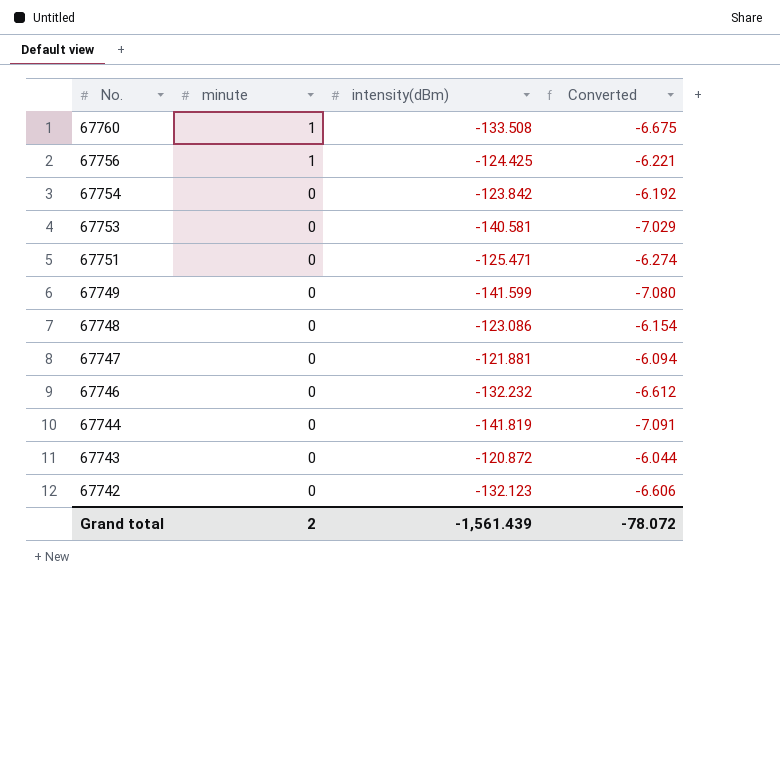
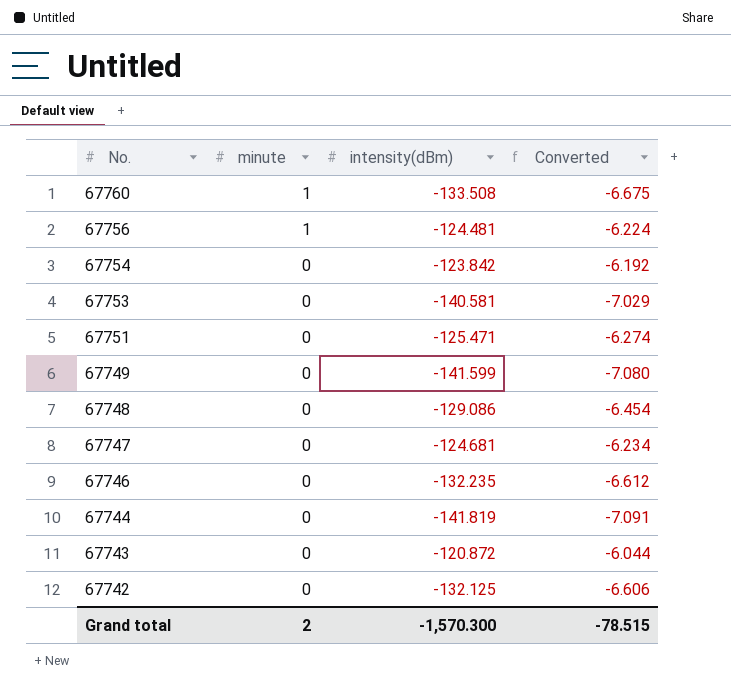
67756 | intensity(dBm): -124.425 -> -124.481
67756 | Converted: -6.221 -> -6.224
67748 | intensity(dBm): -123.086 -> -129.086
67748 | Converted: -6.154 -> -6.454
67747 | intensity(dBm): -121.881 -> -124.681
67747 | Converted: -6.094 -> -6.234
67746 | intensity(dBm): -132.232 -> -132.235
67742 | intensity(dBm): -132.123 -> -132.125
Grand total | intensity(dBm): -1,561.439 -> -1,570.300
Grand total | Converted: -78.072 -> -78.515

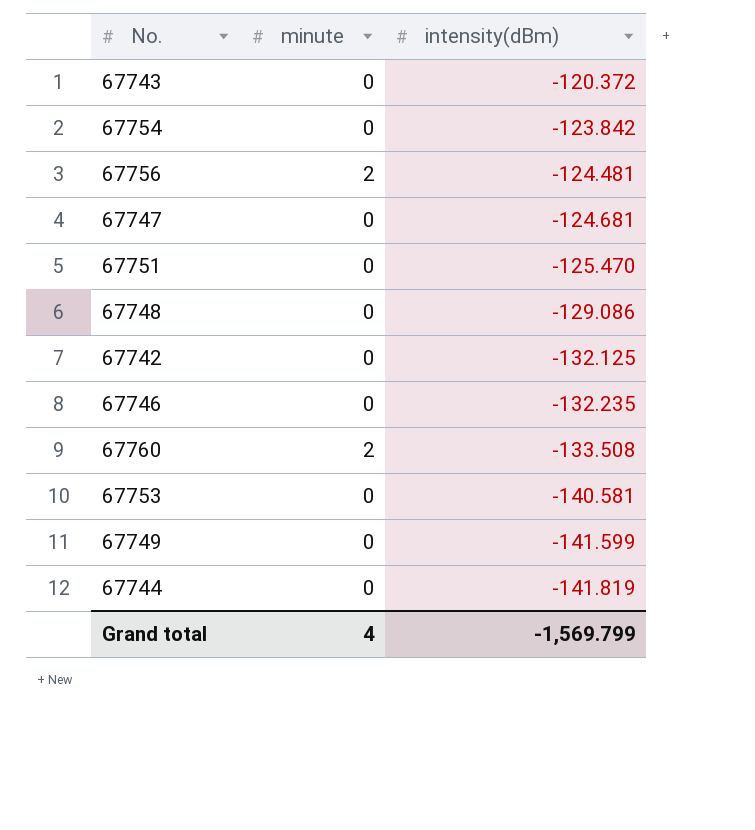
row order: No. descending -> intensity(dBm) descending
column Converted | formula: [intensity(dBm)] * 0.05 -> none
67743 | intensity(dBm): -120.872 -> -120.372
67756 | minute: 1 -> 2
67751 | intensity(dBm): -125.471 -> -125.470
67760 | minute: 1 -> 2
Grand total | minute: 2 -> 4
Grand total | intensity(dBm): -1,570.300 -> -1,569.799

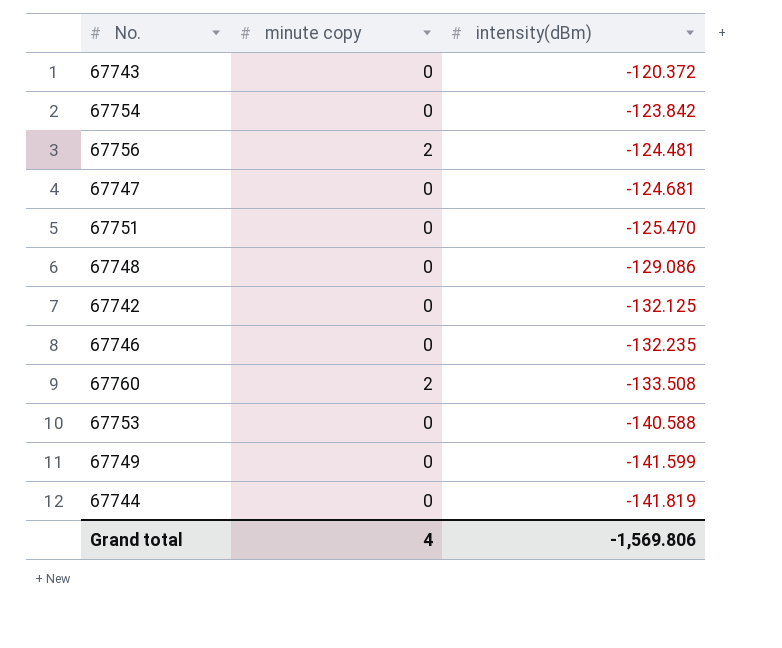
column name: minute -> minute copy
67753 | intensity(dBm): -140.581 -> -140.588
Grand total | intensity(dBm): -1,569.799 -> -1,569.806

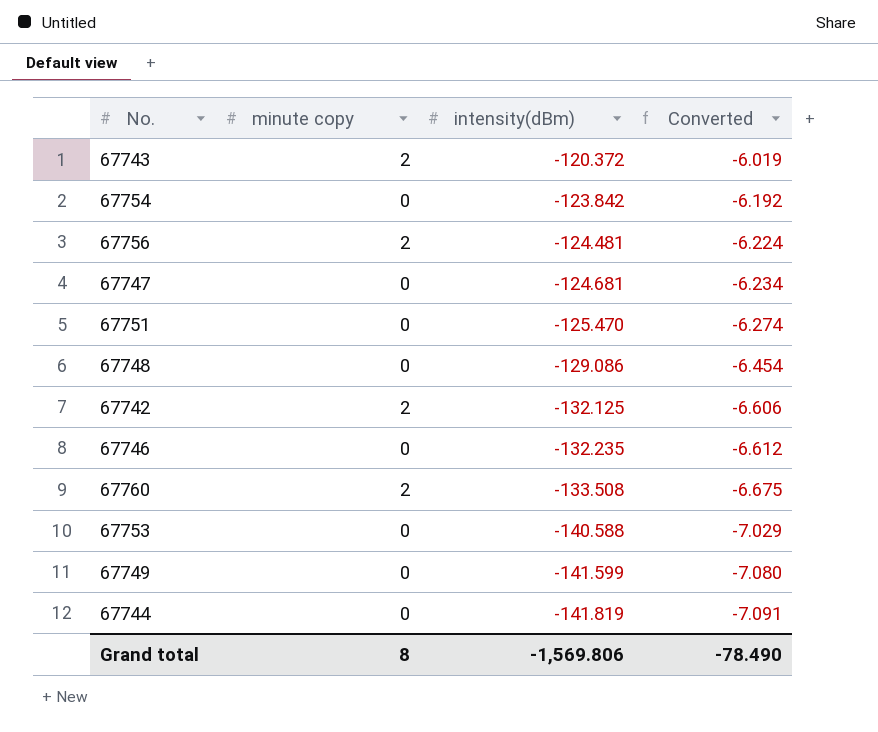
column Converted | formula: none -> [intensity(dBm)] * 0.05
67743 | minute copy: 0 -> 2
67742 | minute copy: 0 -> 2
Grand total | minute copy: 4 -> 8

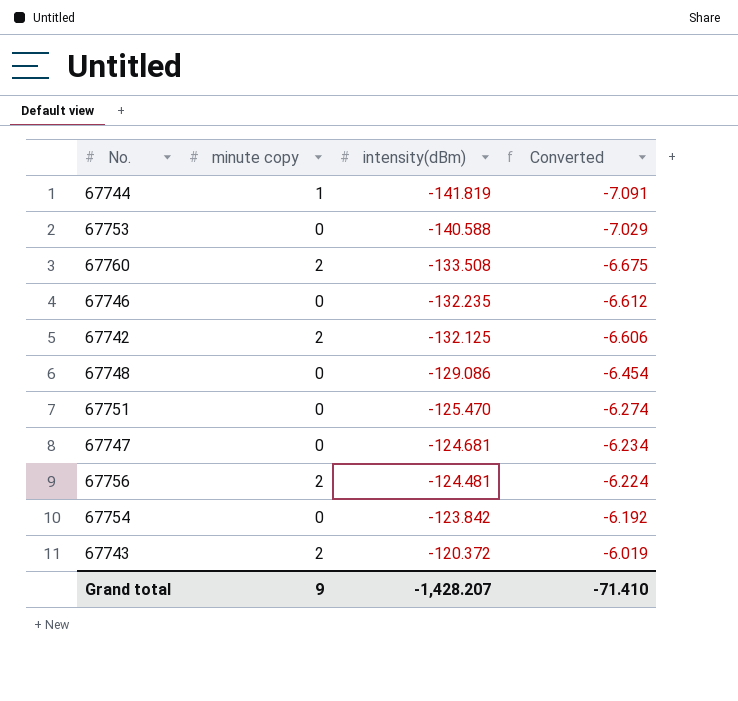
row order: intensity(dBm) descending -> intensity(dBm) ascending
row 67749: 0 | -141.599 | -7.080 -> none
67744 | minute copy: 0 -> 1
Grand total | minute copy: 8 -> 9
Grand total | intensity(dBm): -1,569.806 -> -1,428.207
Grand total | Converted: -78.490 -> -71.410

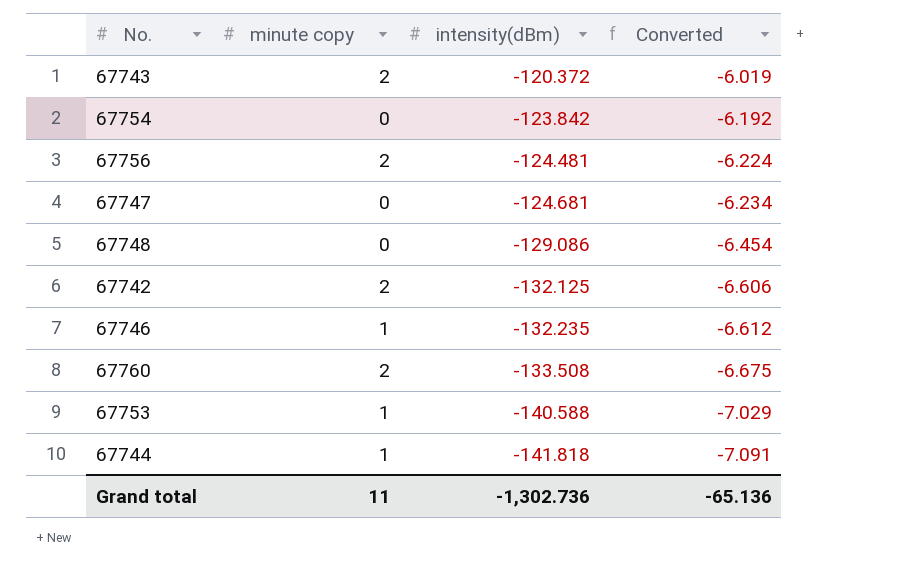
row order: intensity(dBm) ascending -> intensity(dBm) descending
row 67751: 0 | -125.470 | -6.274 -> none
67746 | minute copy: 0 -> 1
67753 | minute copy: 0 -> 1
67744 | intensity(dBm): -141.819 -> -141.818
Grand total | minute copy: 9 -> 11
Grand total | intensity(dBm): -1,428.207 -> -1,302.736
Grand total | Converted: -71.410 -> -65.136

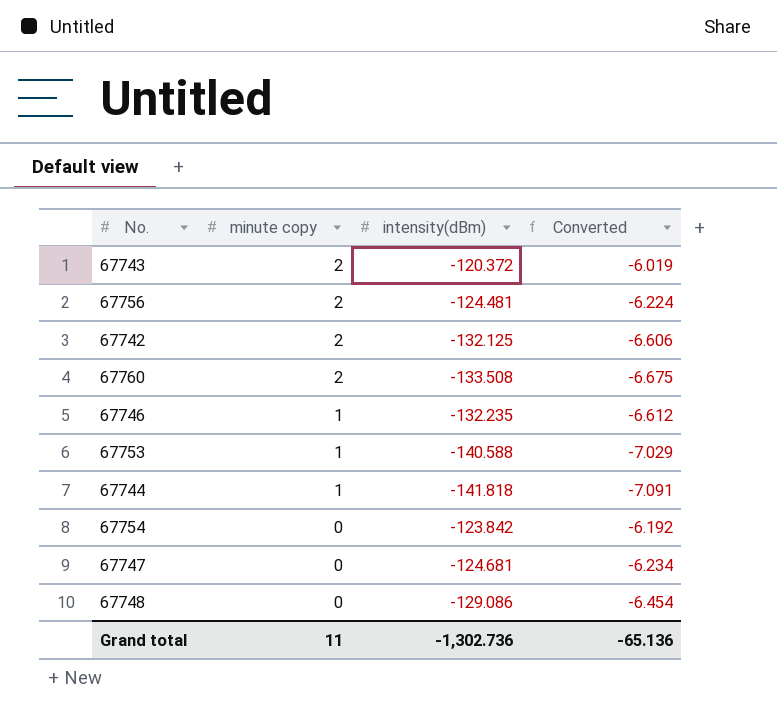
row order: intensity(dBm) descending -> minute copy descending

